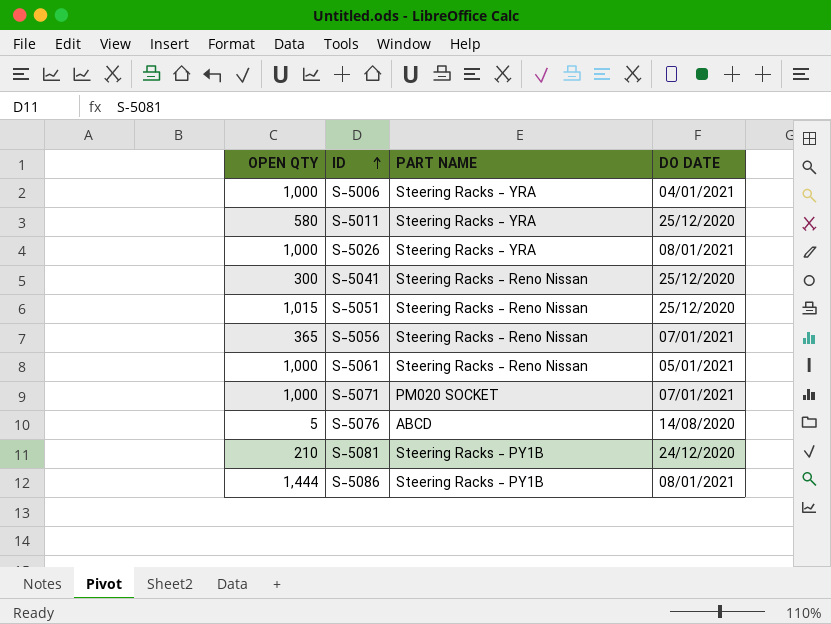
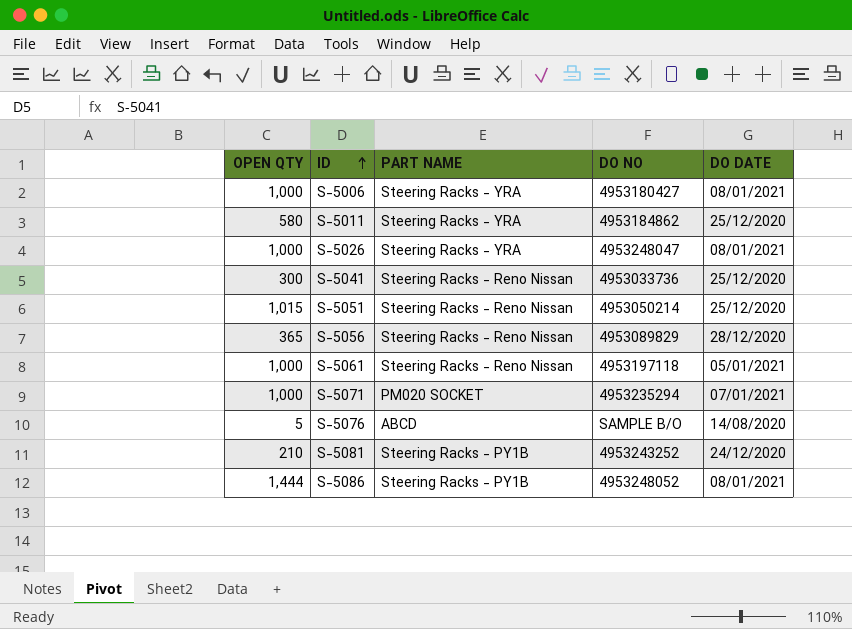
column DO NO | position: none -> 4
S-5006 | DO DATE: 04/01/2021 -> 08/01/2021
S-5056 | DO DATE: 07/01/2021 -> 28/12/2020

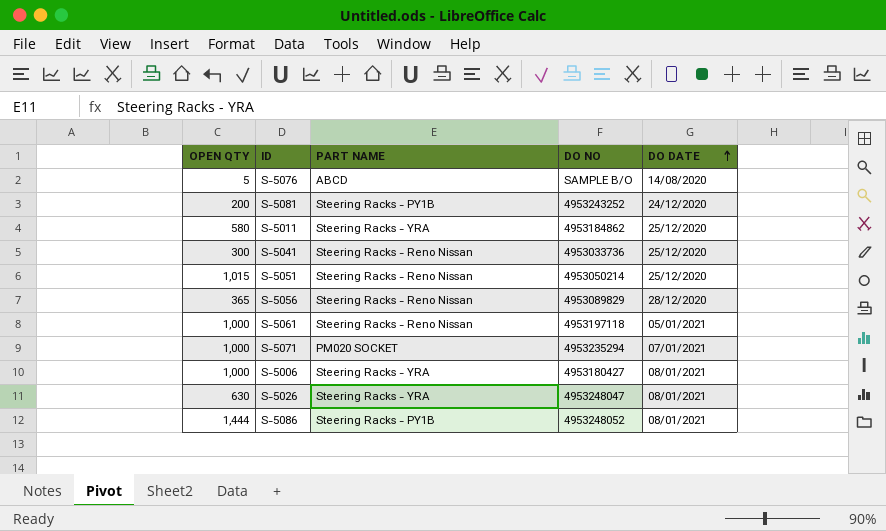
row order: ID ascending -> DO DATE ascending
S-5081 | OPEN QTY: 210 -> 200
S-5026 | OPEN QTY: 1,000 -> 630

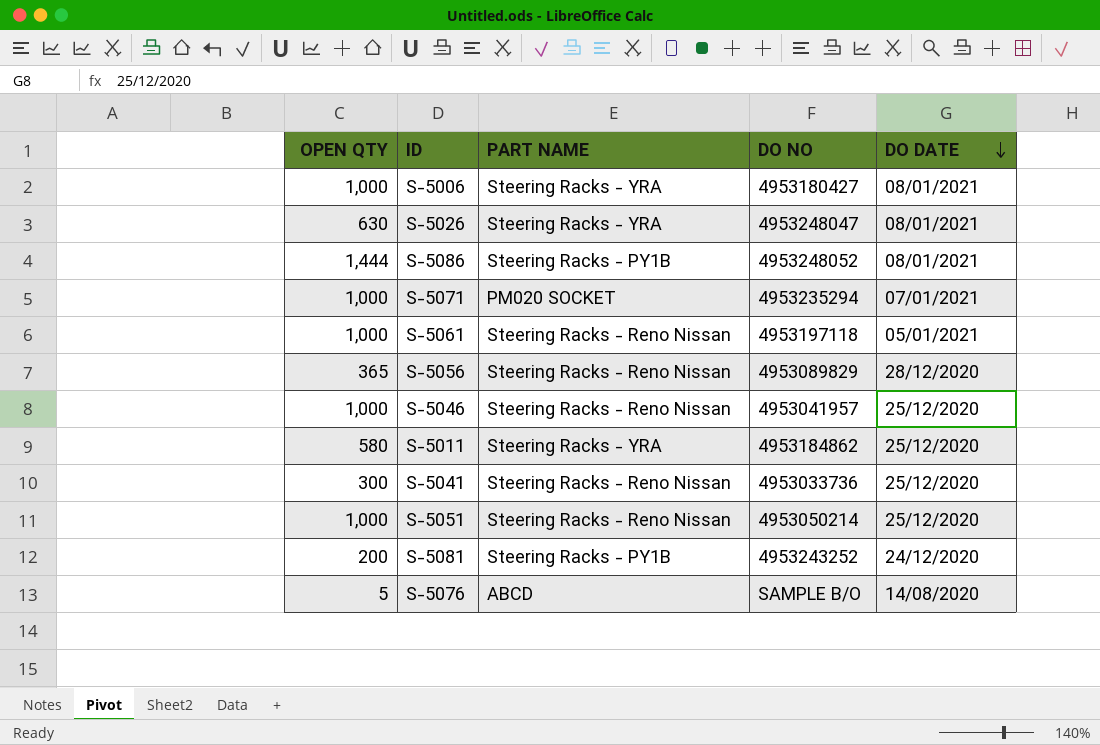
row order: DO DATE ascending -> DO DATE descending
row S-5046: none -> 1,000 | Steering Racks - Reno Nissan | 4953041957 | 25/12/2020
S-5051 | OPEN QTY: 1,015 -> 1,000

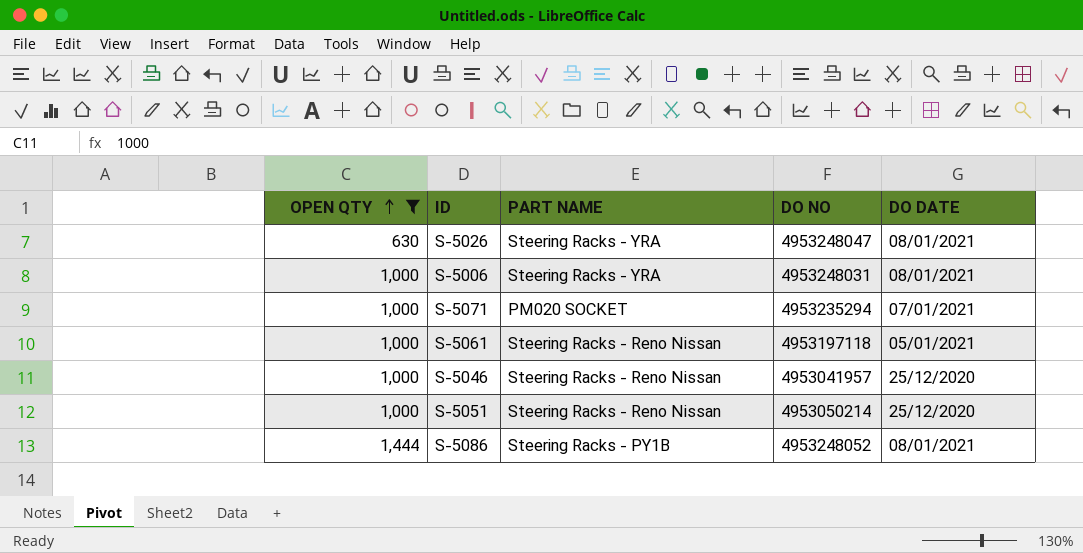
filter: none -> OPEN QTY >= 630
row order: DO DATE descending -> OPEN QTY ascending
S-5006 | DO NO: 4953180427 -> 4953248031

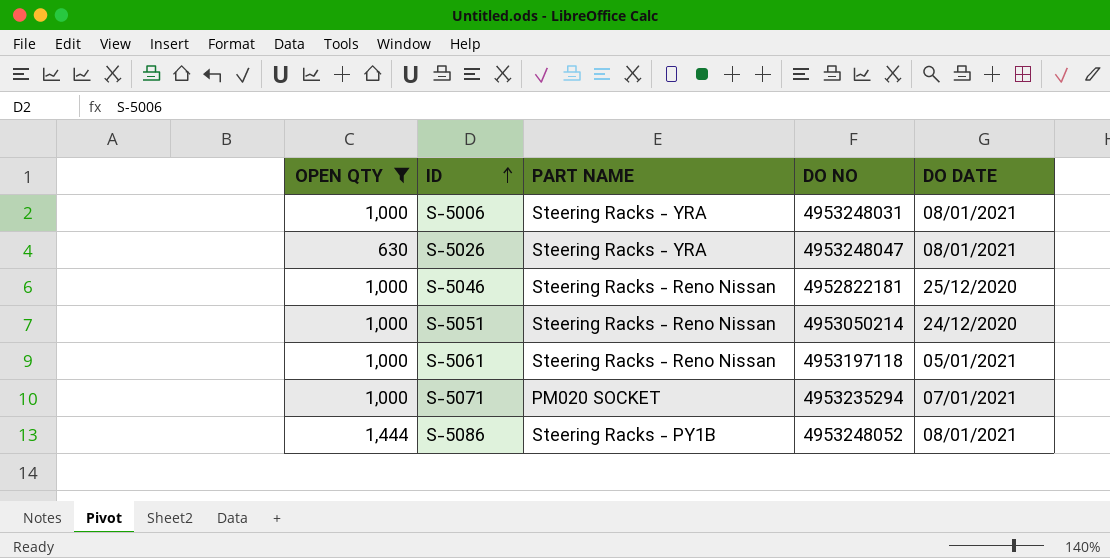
row order: OPEN QTY ascending -> ID ascending
S-5046 | DO NO: 4953041957 -> 4952822181
S-5051 | DO DATE: 25/12/2020 -> 24/12/2020

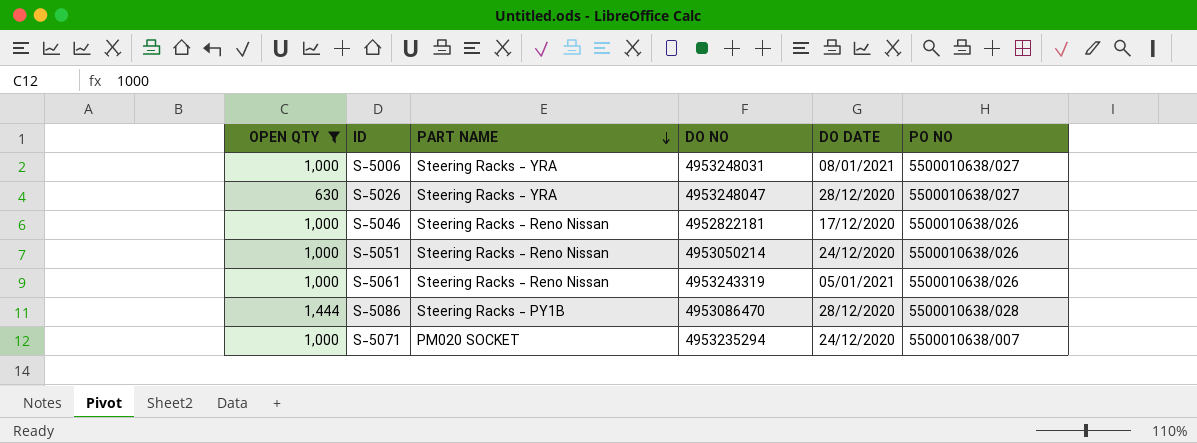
row order: ID ascending -> PART NAME descending
column PO NO | position: none -> 6
S-5026 | DO DATE: 08/01/2021 -> 28/12/2020
S-5046 | DO DATE: 25/12/2020 -> 17/12/2020
S-5061 | DO NO: 4953197118 -> 4953243319
S-5086 | DO NO: 4953248052 -> 4953086470
S-5086 | DO DATE: 08/01/2021 -> 28/12/2020
S-5071 | DO DATE: 07/01/2021 -> 24/12/2020

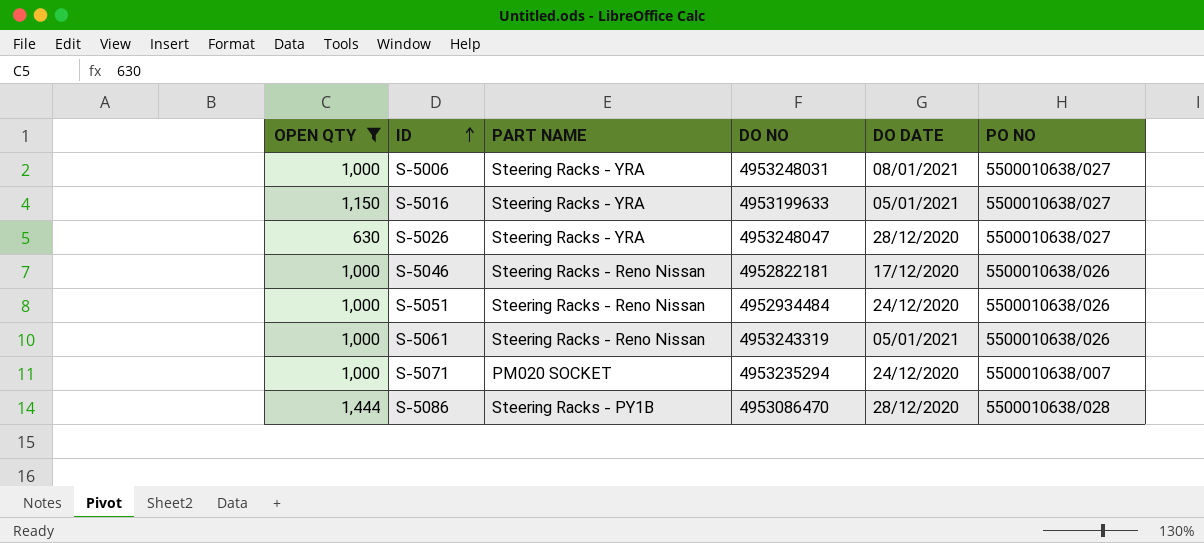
row order: PART NAME descending -> ID ascending
row S-5016: none -> 1,150 | Steering Racks - YRA | 4953199633 | 05/01/2021 | 5500010638/027
S-5051 | DO NO: 4953050214 -> 4952934484

